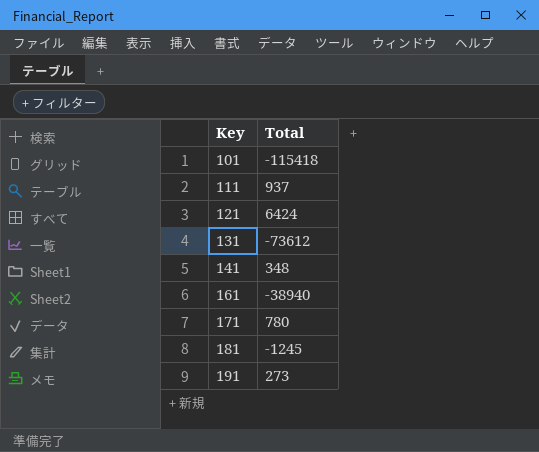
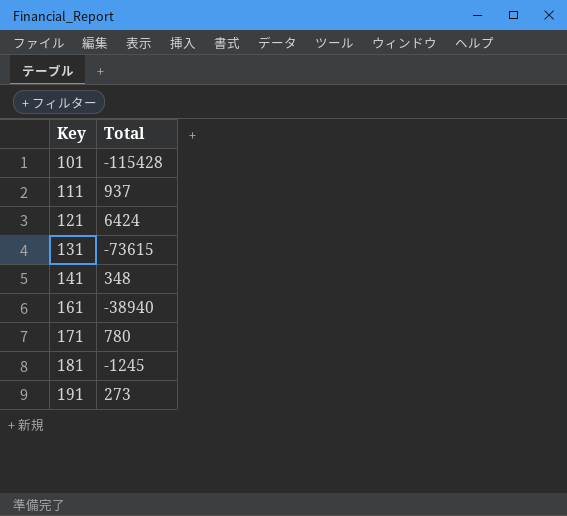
101 | Total: -115418 -> -115428
131 | Total: -73612 -> -73615

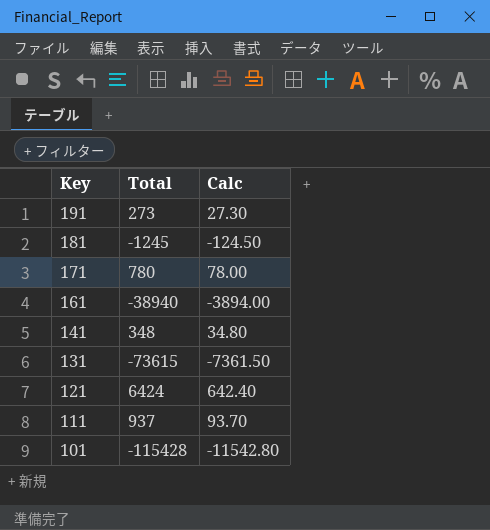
row order: Key ascending -> Key descending
column Calc | formula: none -> [Total] * 0.1

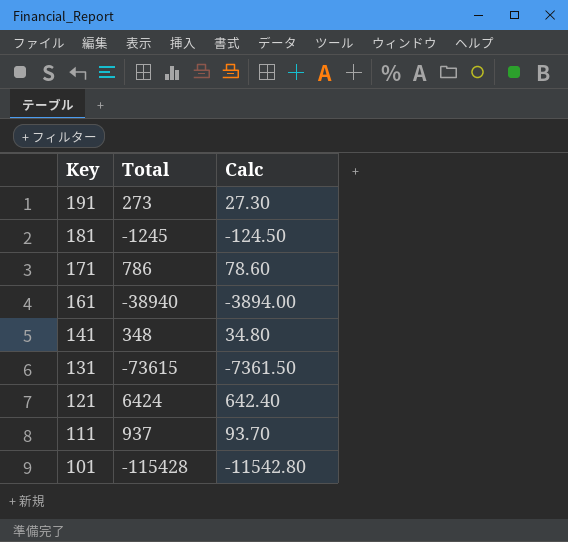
171 | Total: 780 -> 786
171 | Calc: 78.00 -> 78.60

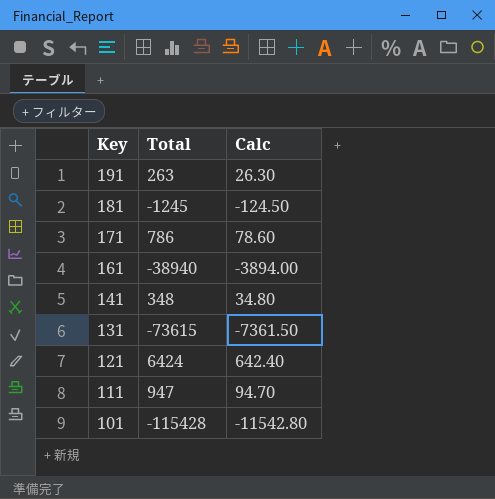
191 | Total: 273 -> 263
191 | Calc: 27.30 -> 26.30
111 | Total: 937 -> 947
111 | Calc: 93.70 -> 94.70

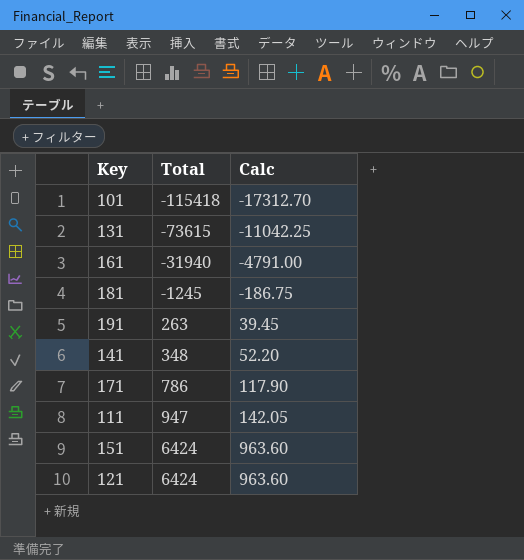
row order: Key descending -> Total ascending
column Calc | formula: [Total] * 0.1 -> [Total] * 0.15
101 | Total: -115428 -> -115418
161 | Total: -38940 -> -31940
row 151: none -> 6424 | 963.60

